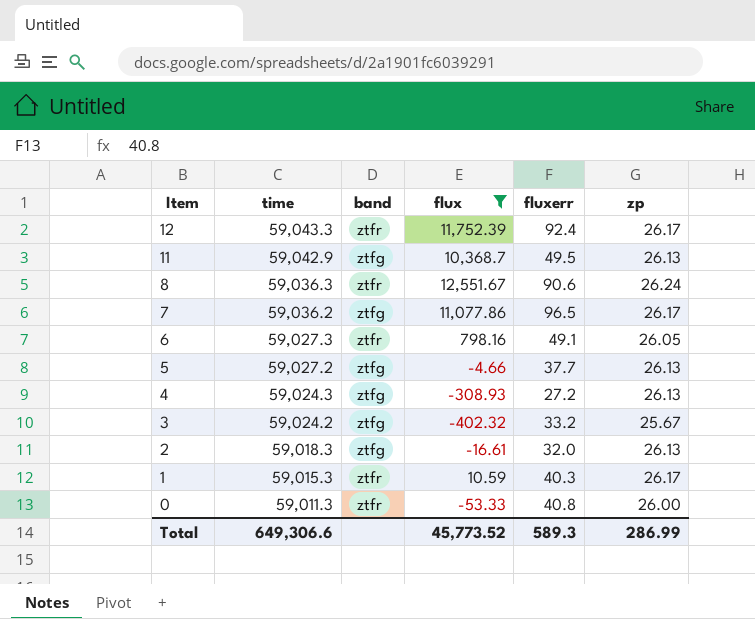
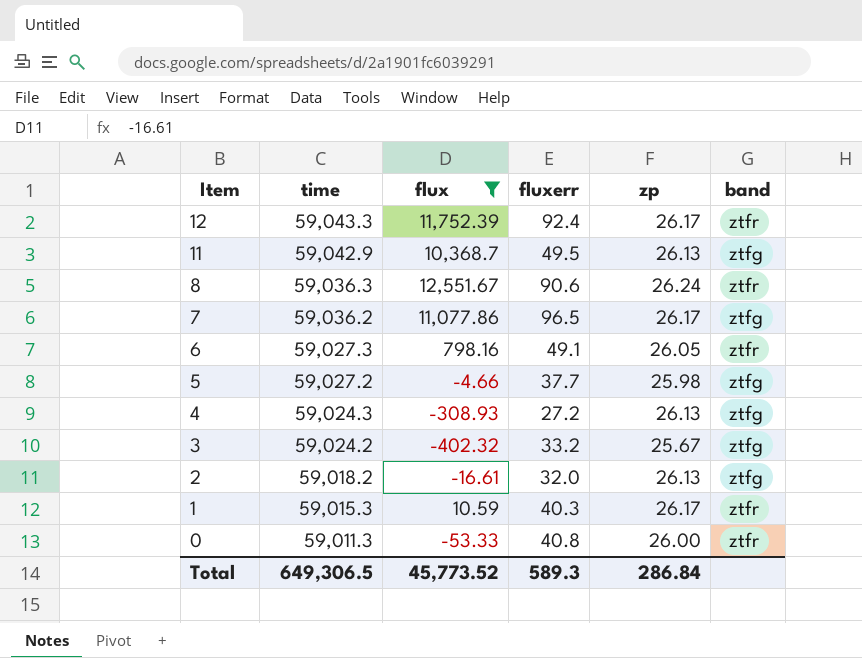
column band | position: 3 -> 6
5 | zp: 26.13 -> 25.98
2 | time: 59,018.3 -> 59,018.2
Total | time: 649,306.6 -> 649,306.5
Total | zp: 286.99 -> 286.84

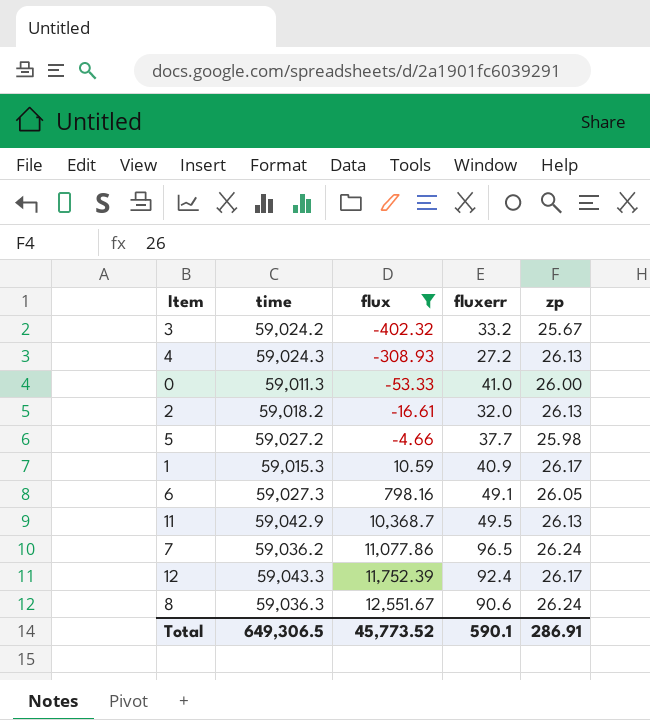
row order: Item descending -> flux ascending
column band | position: 6 -> none
0 | fluxerr: 40.8 -> 41.0
1 | fluxerr: 40.3 -> 40.9
7 | zp: 26.17 -> 26.24
Total | fluxerr: 589.3 -> 590.1
Total | zp: 286.84 -> 286.91

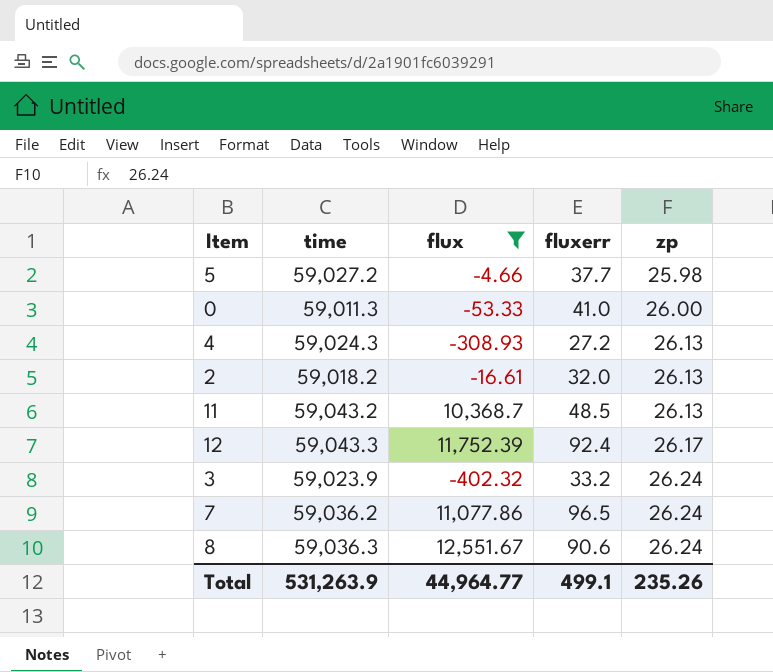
row order: flux ascending -> zp ascending
row 1: 59,015.3 | 10.59 | 40.9 | 26.17 -> none
row 6: 59,027.3 | 798.16 | 49.1 | 26.05 -> none
11 | time: 59,042.9 -> 59,043.2
11 | fluxerr: 49.5 -> 48.5
3 | time: 59,024.2 -> 59,023.9
3 | zp: 25.67 -> 26.24
Total | time: 649,306.5 -> 531,263.9
Total | flux: 45,773.52 -> 44,964.77
Total | fluxerr: 590.1 -> 499.1
Total | zp: 286.91 -> 235.26

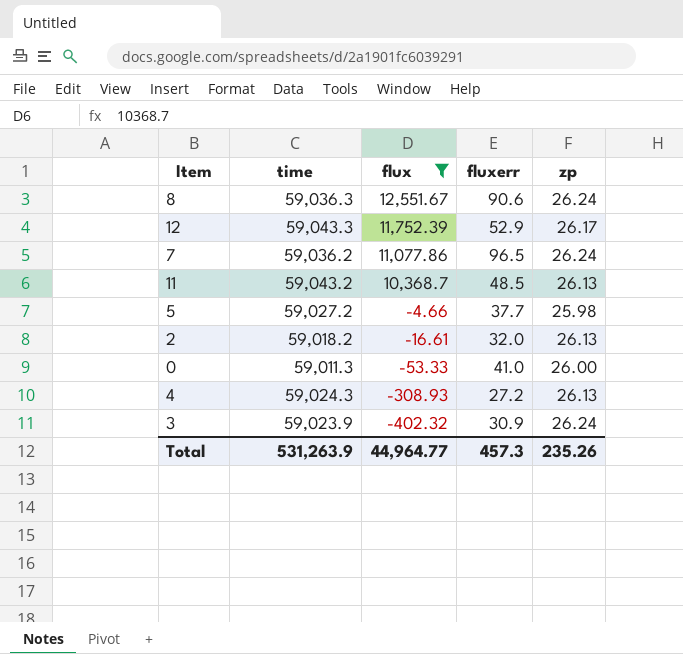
row order: zp ascending -> flux descending
12 | fluxerr: 92.4 -> 52.9
3 | fluxerr: 33.2 -> 30.9
Total | fluxerr: 499.1 -> 457.3

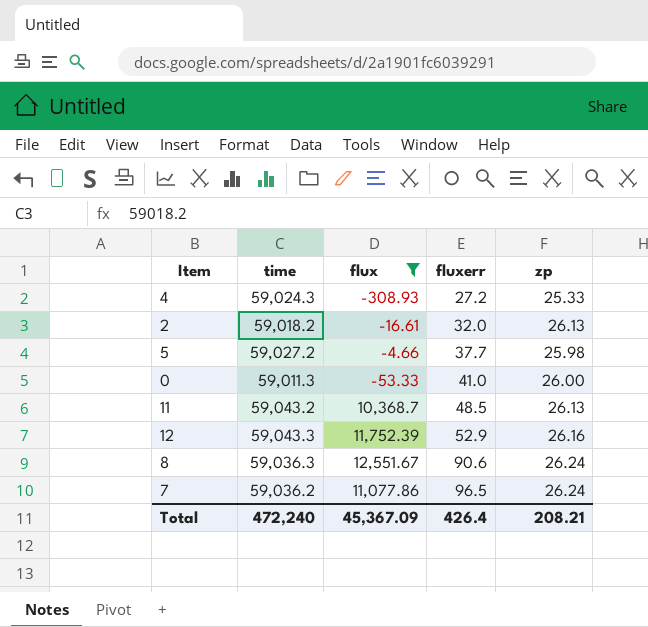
row order: flux descending -> fluxerr ascending
row 3: 59,023.9 | -402.32 | 30.9 | 26.24 -> none
4 | zp: 26.13 -> 25.33
12 | zp: 26.17 -> 26.16
Total | time: 531,263.9 -> 472,240
Total | flux: 44,964.77 -> 45,367.09
Total | fluxerr: 457.3 -> 426.4
Total | zp: 235.26 -> 208.21

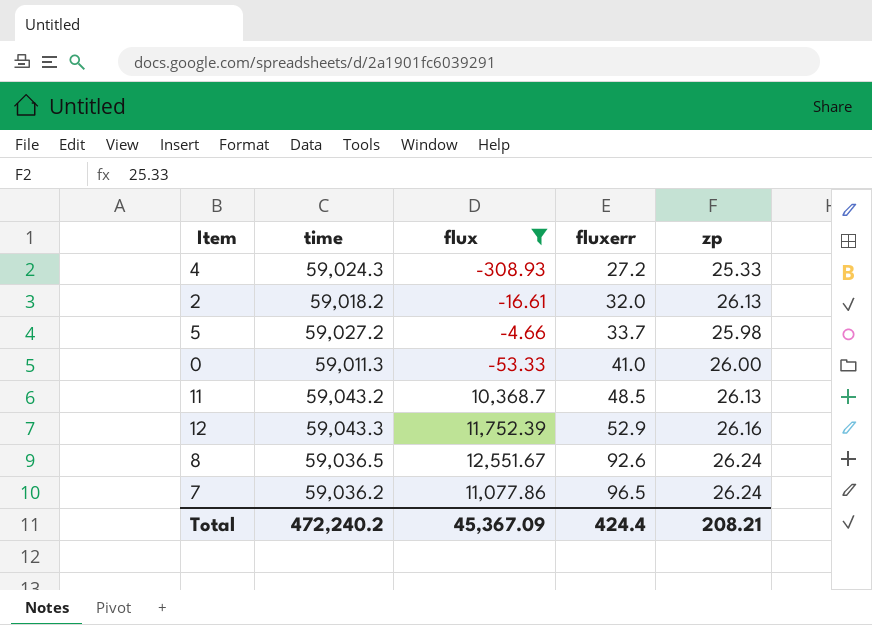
5 | fluxerr: 37.7 -> 33.7
8 | time: 59,036.3 -> 59,036.5
8 | fluxerr: 90.6 -> 92.6
Total | time: 472,240 -> 472,240.2
Total | fluxerr: 426.4 -> 424.4

